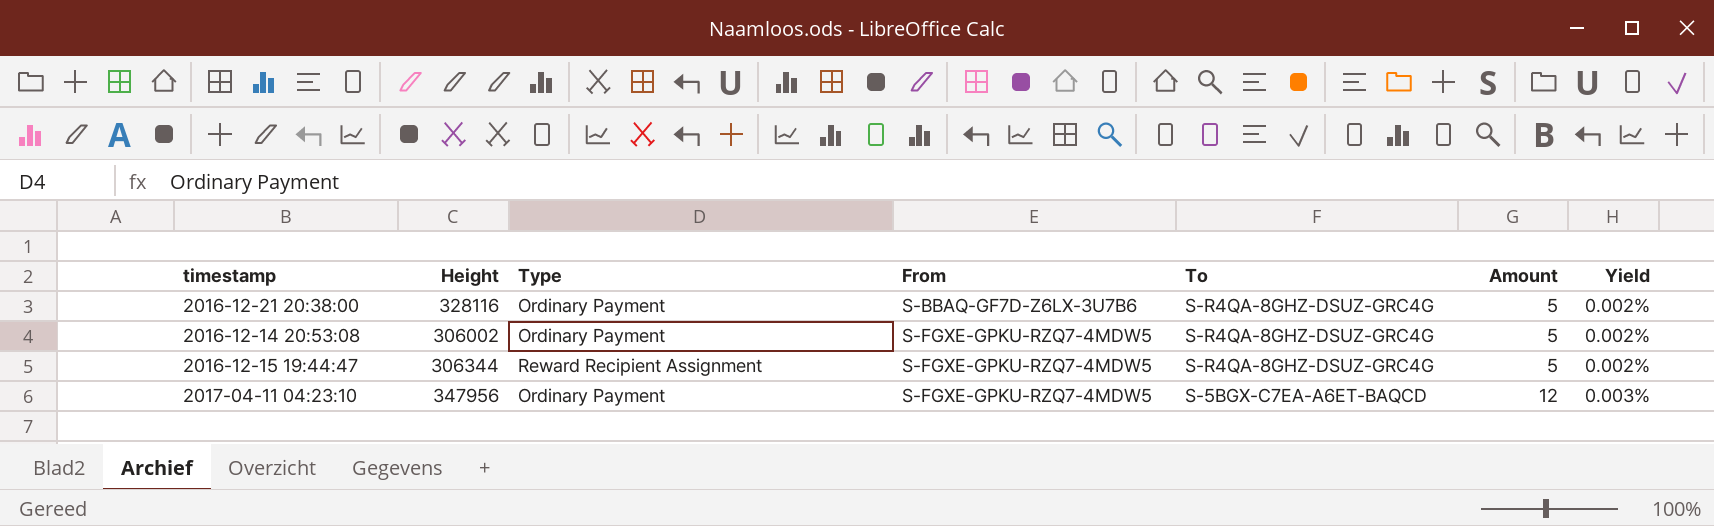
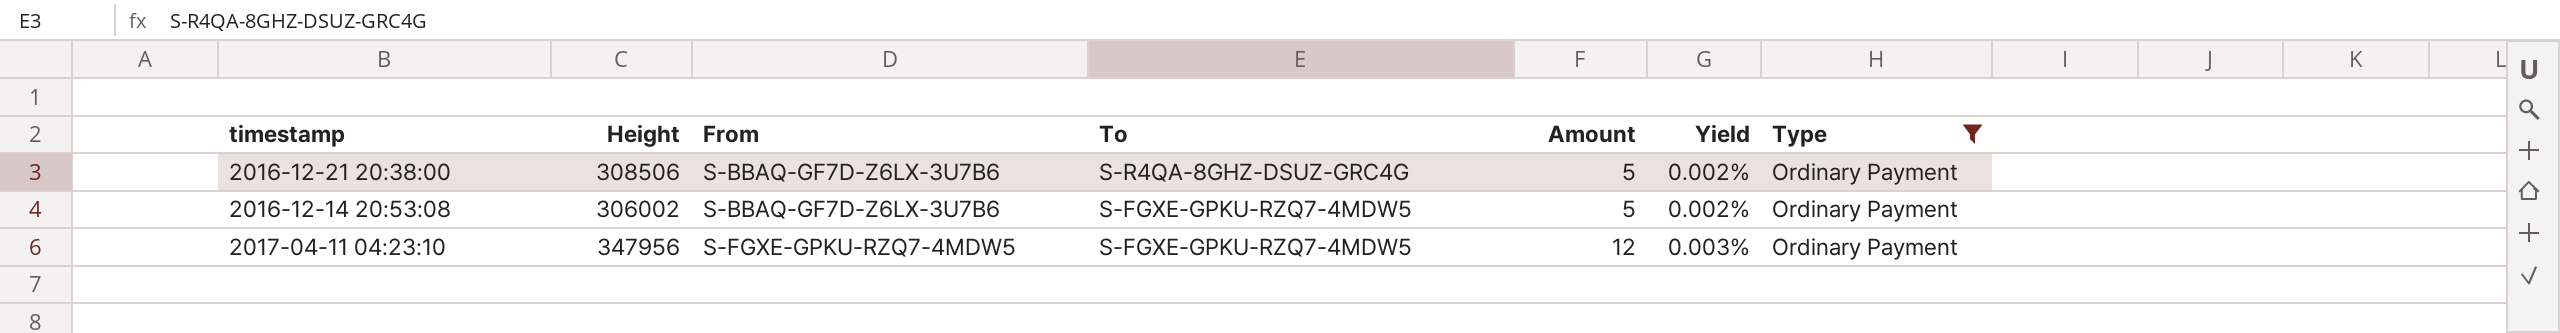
filter: none -> Type = Ordinary Payment
column Type | position: 3 -> 7
2016-12-21 20:38:00 | Height: 328116 -> 308506
2016-12-14 20:53:08 | From: S-FGXE-GPKU-RZQ7-4MDW5 -> S-BBAQ-GF7D-Z6LX-3U7B6
2016-12-14 20:53:08 | To: S-R4QA-8GHZ-DSUZ-GRC4G -> S-FGXE-GPKU-RZQ7-4MDW5
2017-04-11 04:23:10 | To: S-5BGX-C7EA-A6ET-BAQCD -> S-FGXE-GPKU-RZQ7-4MDW5

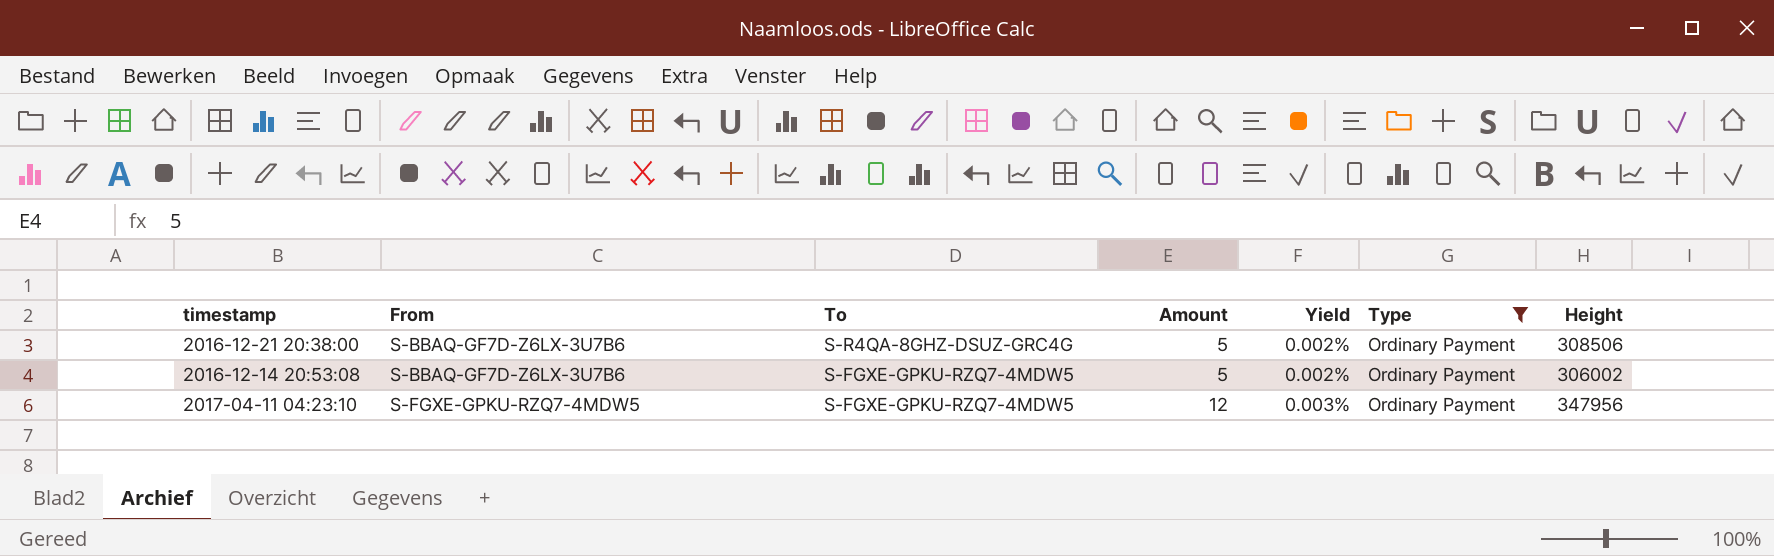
column Height | position: 2 -> 7

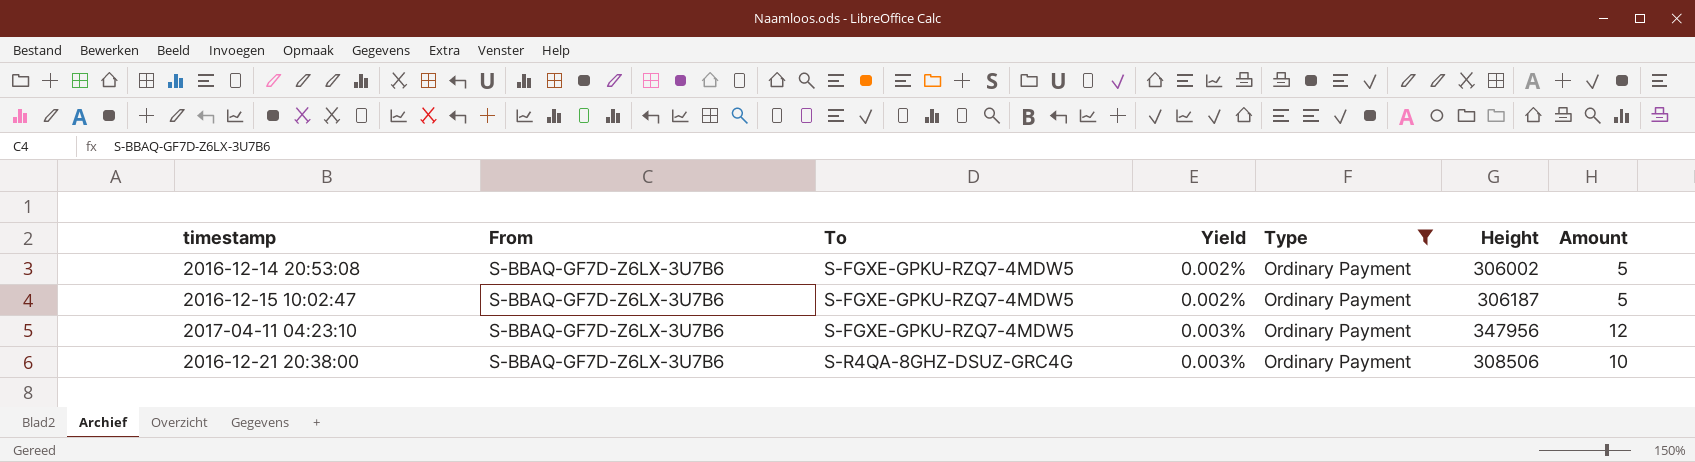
row order: From ascending -> To ascending
column Amount | position: 4 -> 7
row 2016-12-15 10:02:47: none -> S-BBAQ-GF7D-Z6LX-3U7B6 | S-FGXE-GPKU-RZQ7-4MDW5 | 0.002% | Ordinary Payment | 306187 | 5
2017-04-11 04:23:10 | From: S-FGXE-GPKU-RZQ7-4MDW5 -> S-BBAQ-GF7D-Z6LX-3U7B6
2016-12-21 20:38:00 | Yield: 0.002% -> 0.003%
2016-12-21 20:38:00 | Amount: 5 -> 10

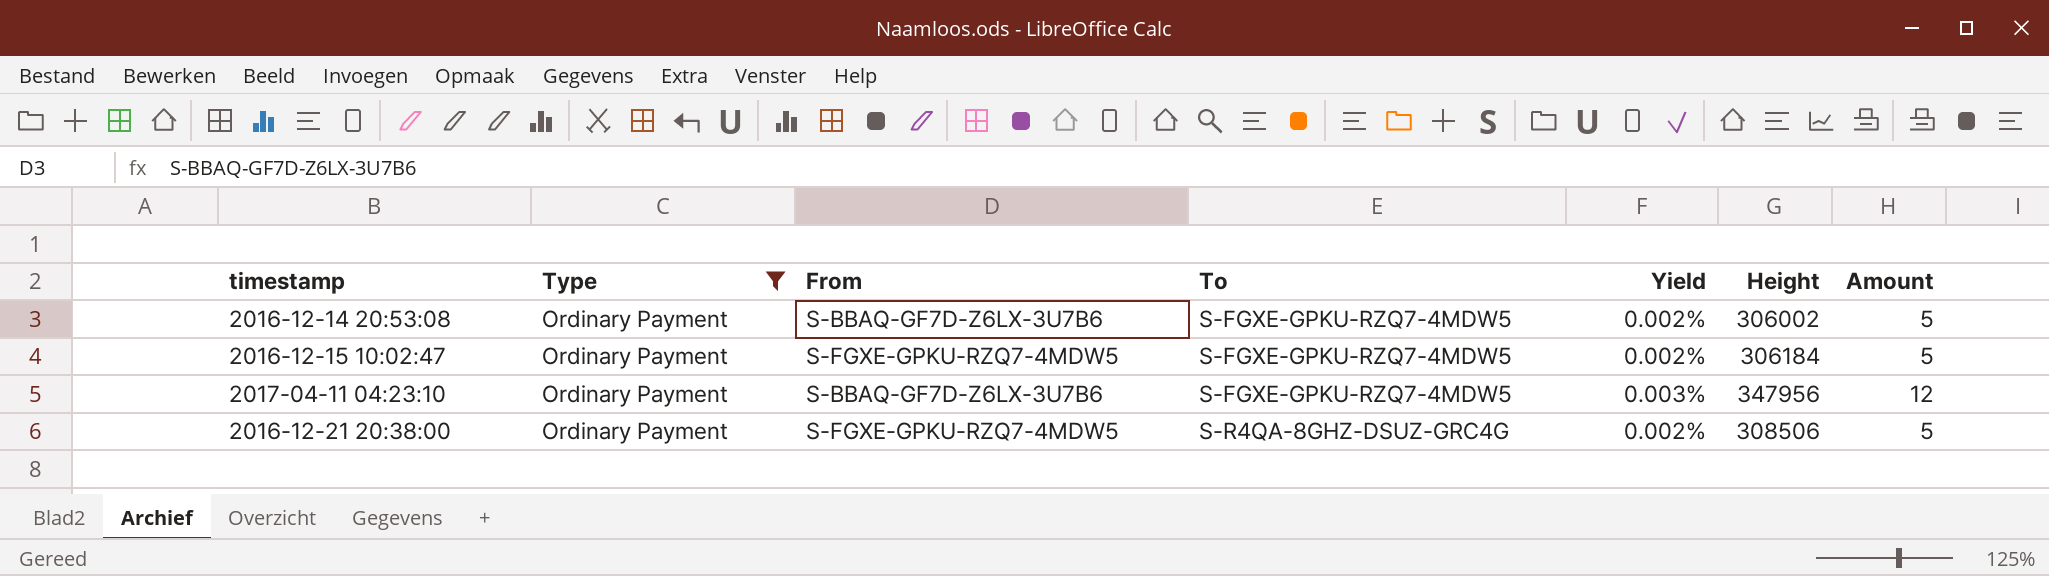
column Type | position: 5 -> 2
2016-12-15 10:02:47 | From: S-BBAQ-GF7D-Z6LX-3U7B6 -> S-FGXE-GPKU-RZQ7-4MDW5
2016-12-15 10:02:47 | Height: 306187 -> 306184
2016-12-21 20:38:00 | From: S-BBAQ-GF7D-Z6LX-3U7B6 -> S-FGXE-GPKU-RZQ7-4MDW5
2016-12-21 20:38:00 | Yield: 0.003% -> 0.002%
2016-12-21 20:38:00 | Amount: 10 -> 5

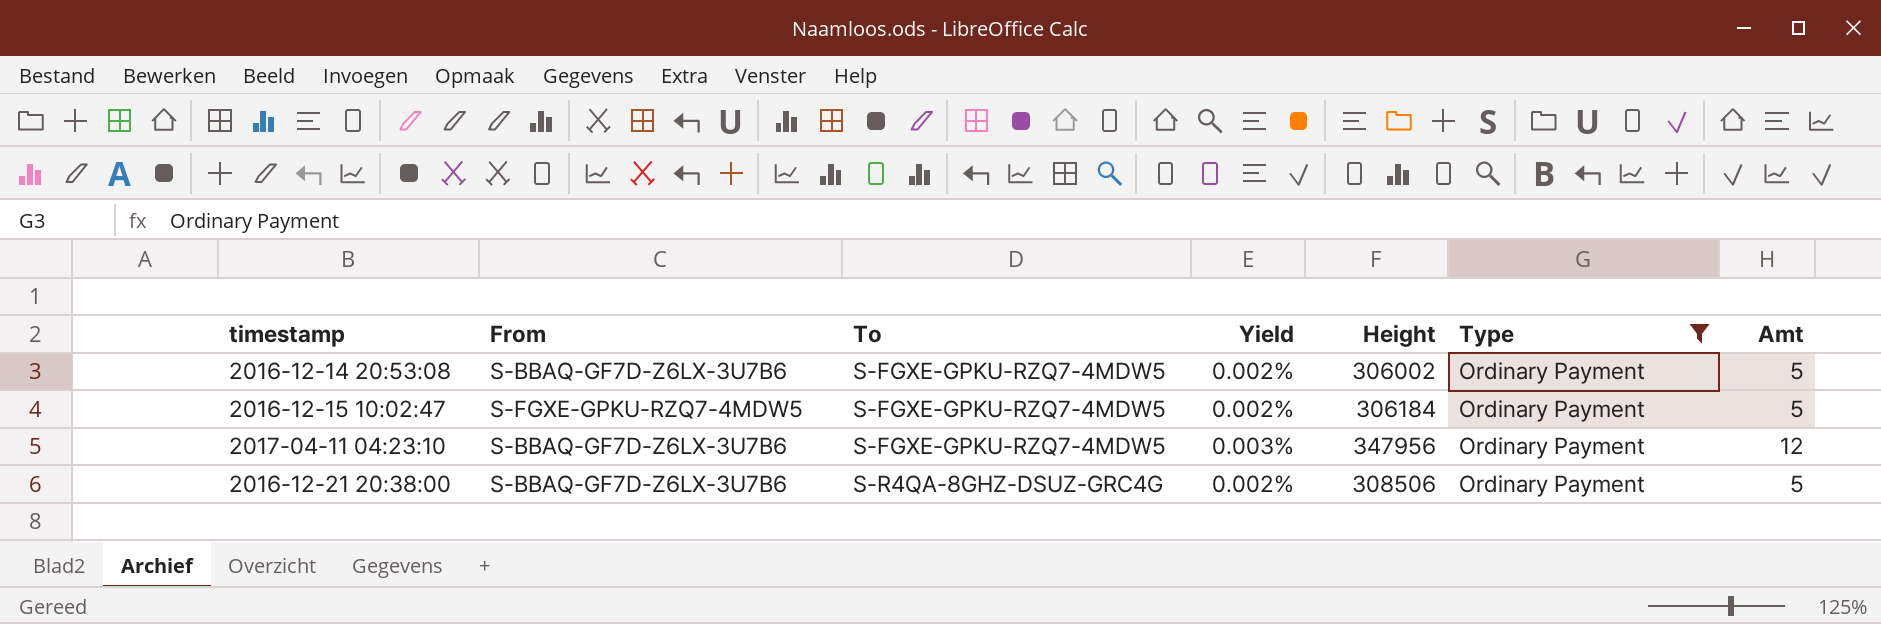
column Type | position: 2 -> 6
column name: Amount -> Amt
2016-12-21 20:38:00 | From: S-FGXE-GPKU-RZQ7-4MDW5 -> S-BBAQ-GF7D-Z6LX-3U7B6

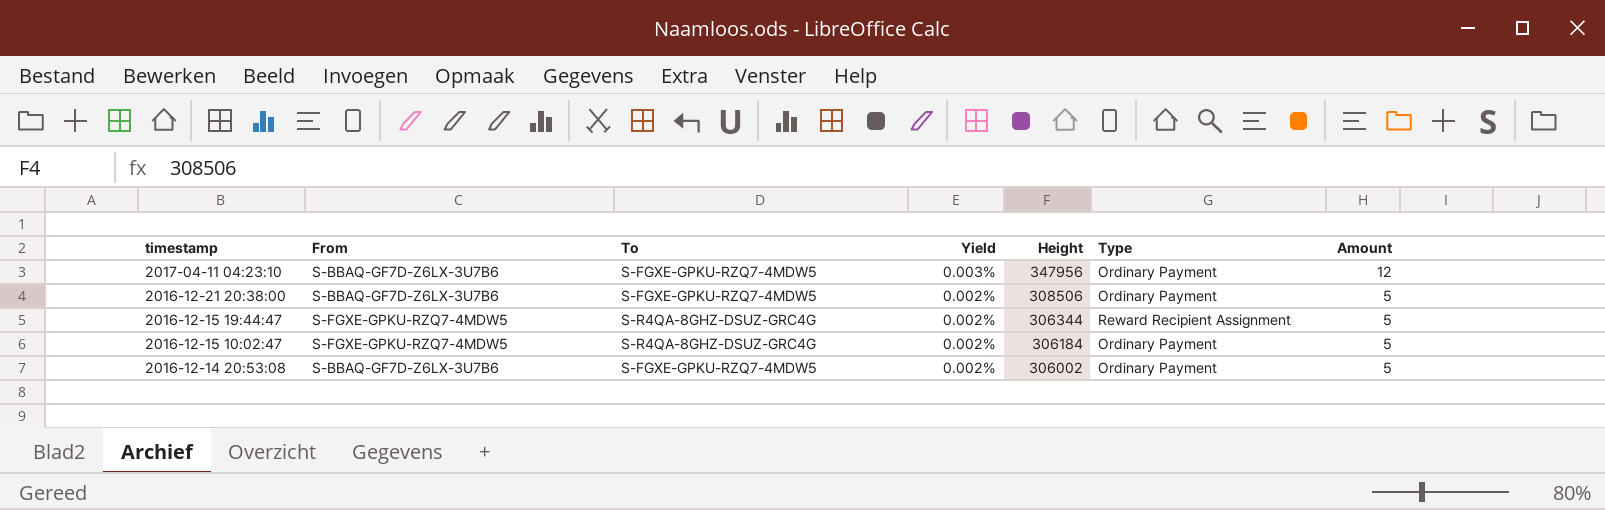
filter: Type = Ordinary Payment -> none
row order: To ascending -> timestamp descending
column name: Amt -> Amount
2016-12-21 20:38:00 | To: S-R4QA-8GHZ-DSUZ-GRC4G -> S-FGXE-GPKU-RZQ7-4MDW5
2016-12-15 10:02:47 | To: S-FGXE-GPKU-RZQ7-4MDW5 -> S-R4QA-8GHZ-DSUZ-GRC4G

